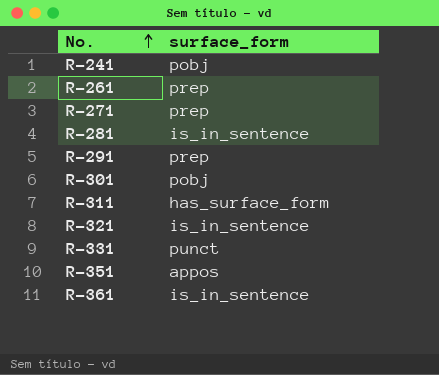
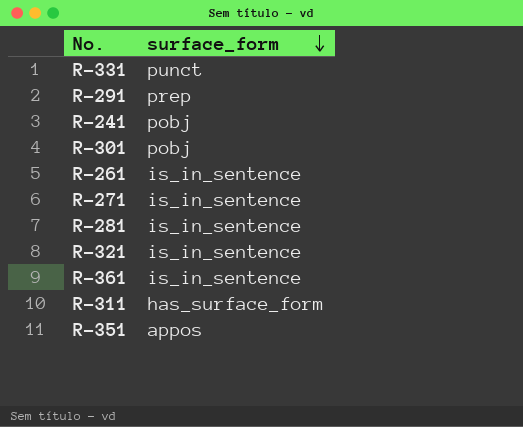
row order: No. ascending -> surface_form descending
R-261 | surface_form: prep -> is_in_sentence
R-271 | surface_form: prep -> is_in_sentence

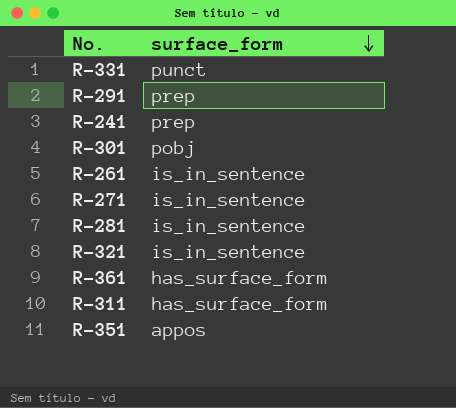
R-241 | surface_form: pobj -> prep
R-361 | surface_form: is_in_sentence -> has_surface_form

